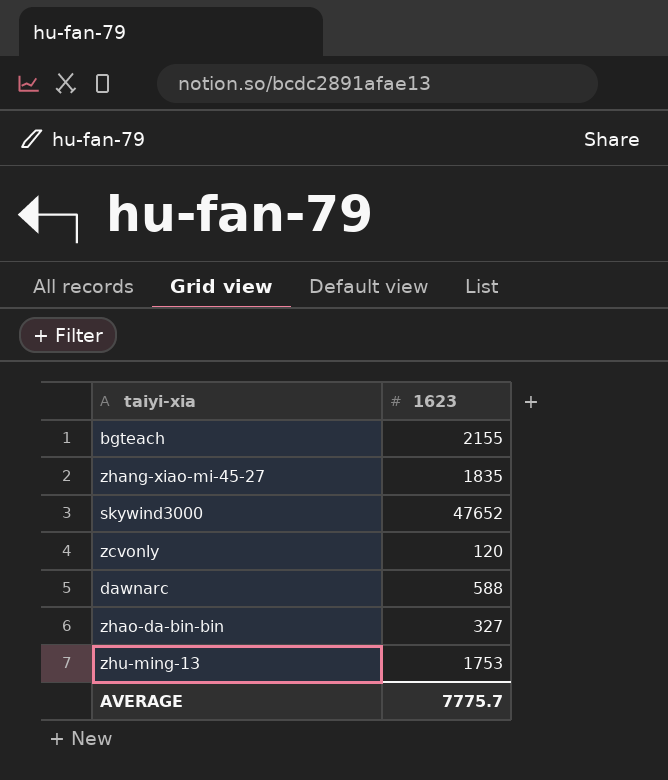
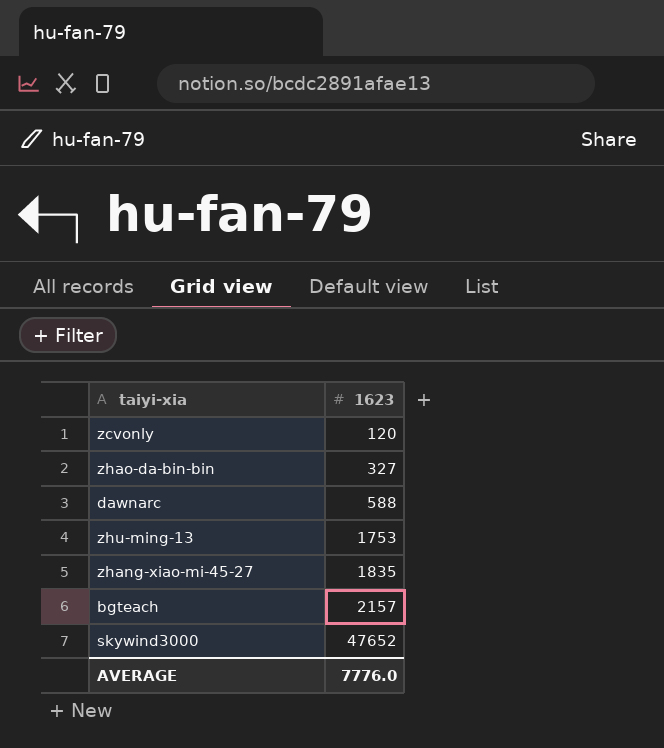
row order: none -> 1623 ascending
bgteach | 1623: 2155 -> 2157
AVERAGE | 1623: 7775.7 -> 7776.0

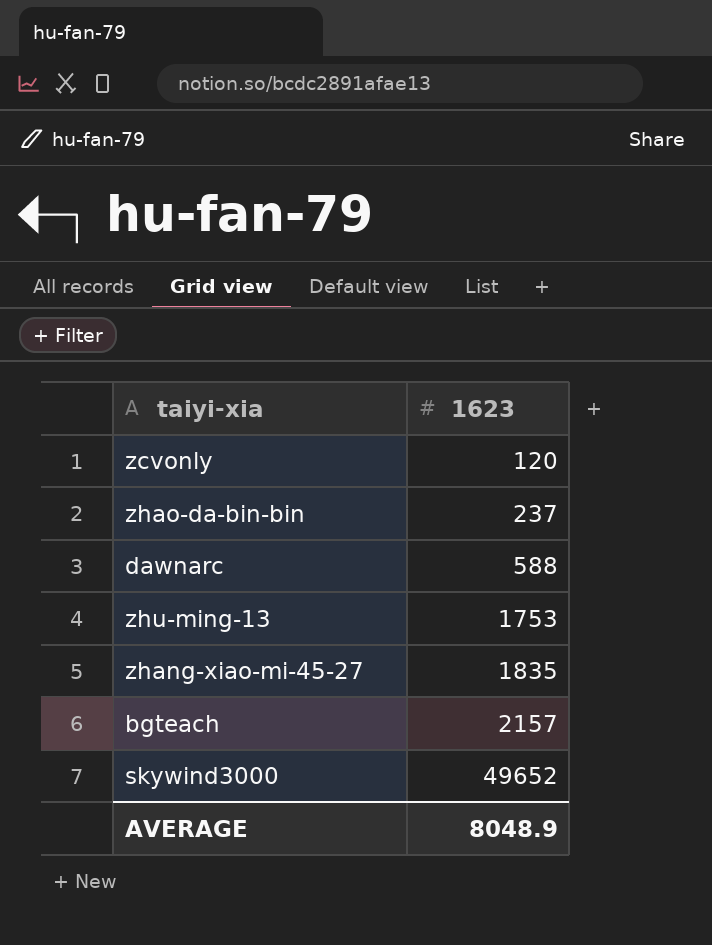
zhao-da-bin-bin | 1623: 327 -> 237
skywind3000 | 1623: 47652 -> 49652
AVERAGE | 1623: 7776.0 -> 8048.9

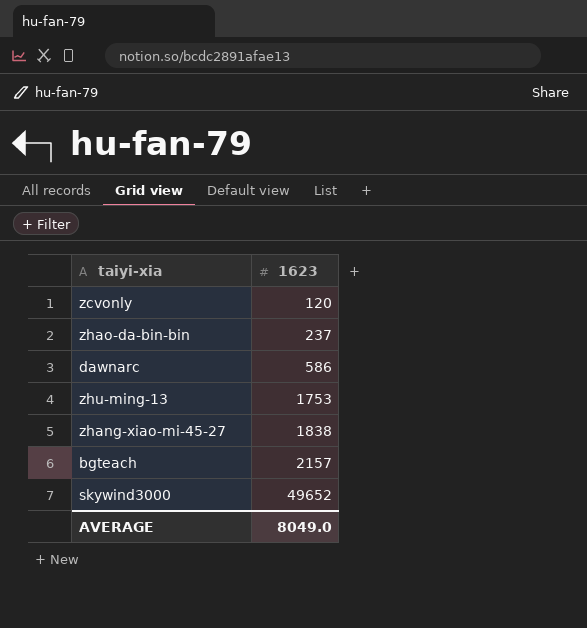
dawnarc | 1623: 588 -> 586
zhang-xiao-mi-45-27 | 1623: 1835 -> 1838
AVERAGE | 1623: 8048.9 -> 8049.0

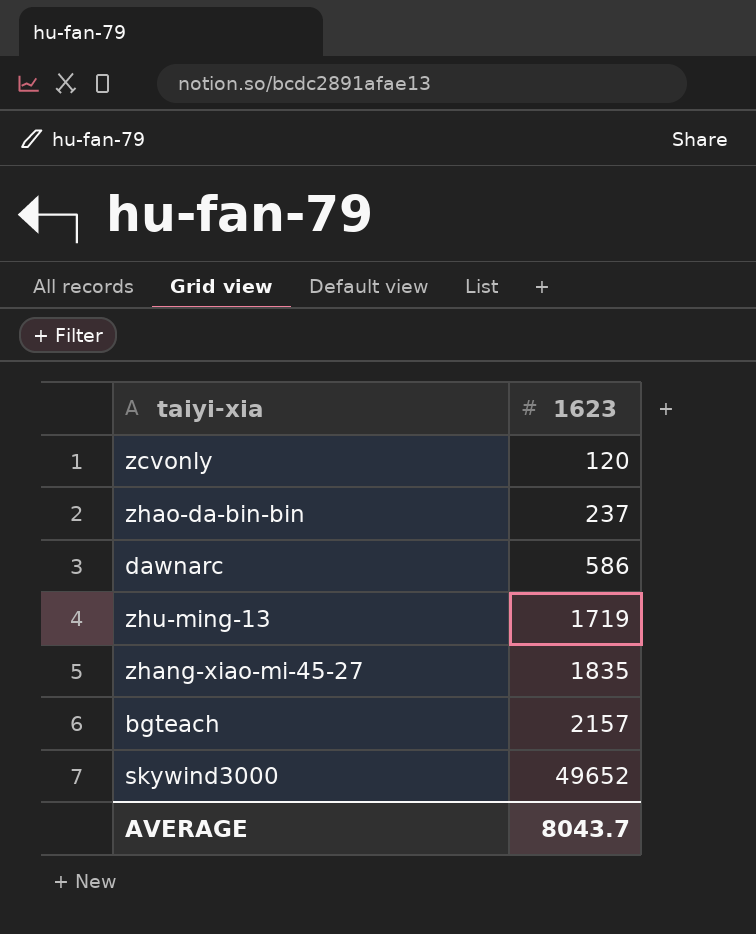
zhu-ming-13 | 1623: 1753 -> 1719
zhang-xiao-mi-45-27 | 1623: 1838 -> 1835
AVERAGE | 1623: 8049.0 -> 8043.7

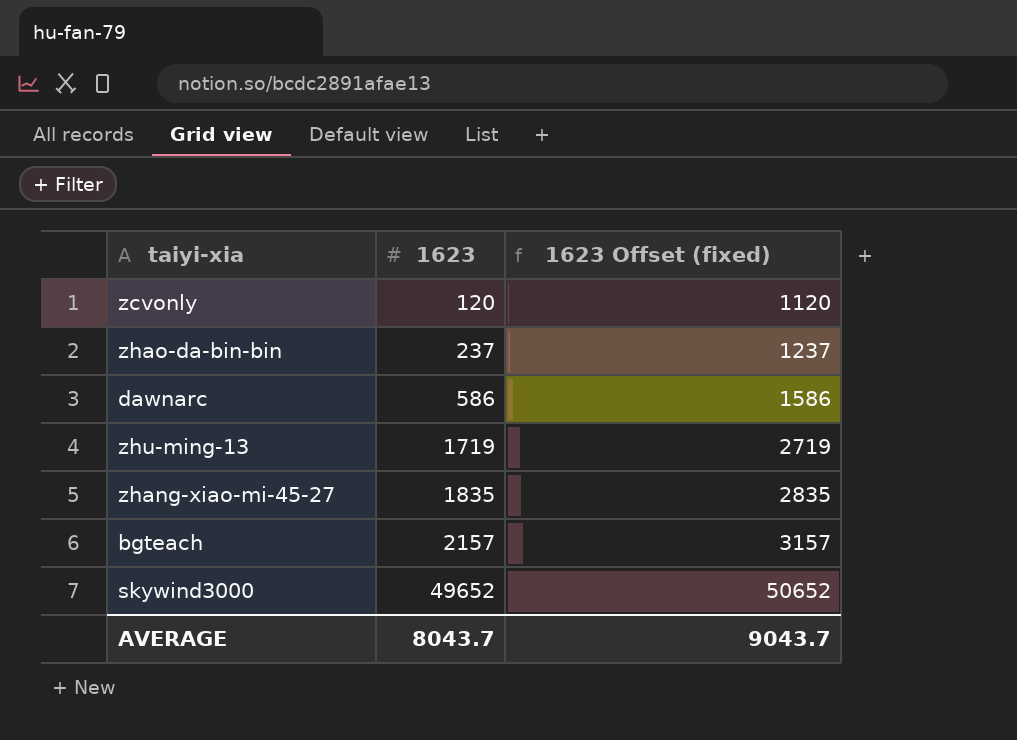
column 1623 Offset (fixed) | formula: none -> [1623] + 1000

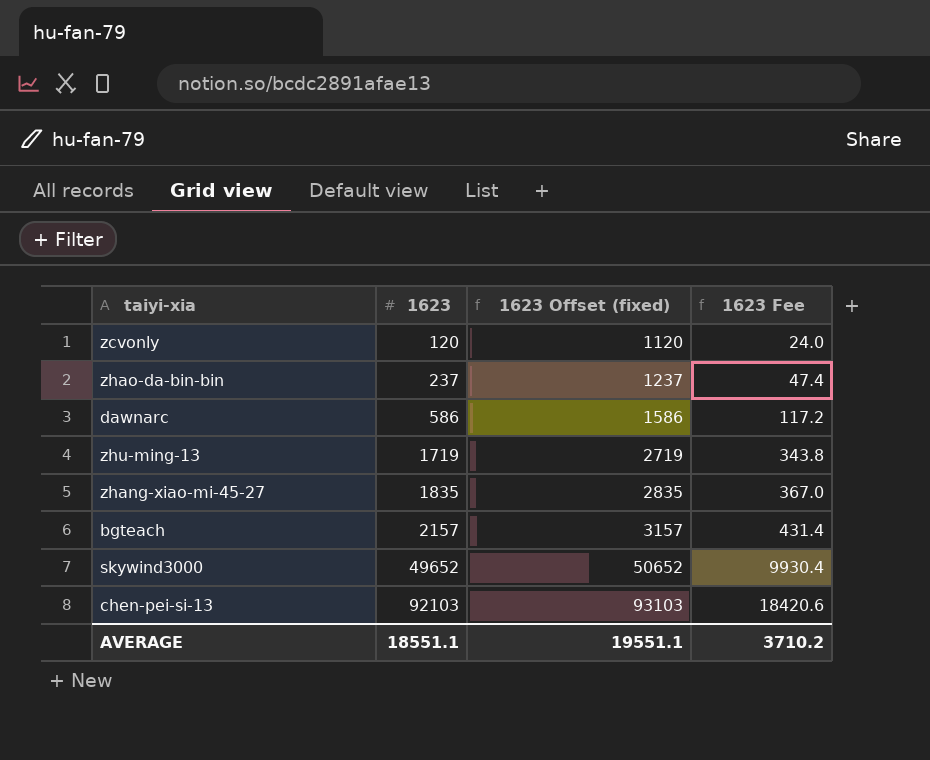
column 1623 Fee | formula: none -> [1623] * 0.2
row chen-pei-si-13: none -> 92103 | 93103 | 18420.6
AVERAGE | 1623: 8043.7 -> 18551.1
AVERAGE | 1623 Offset (fixed): 9043.7 -> 19551.1

